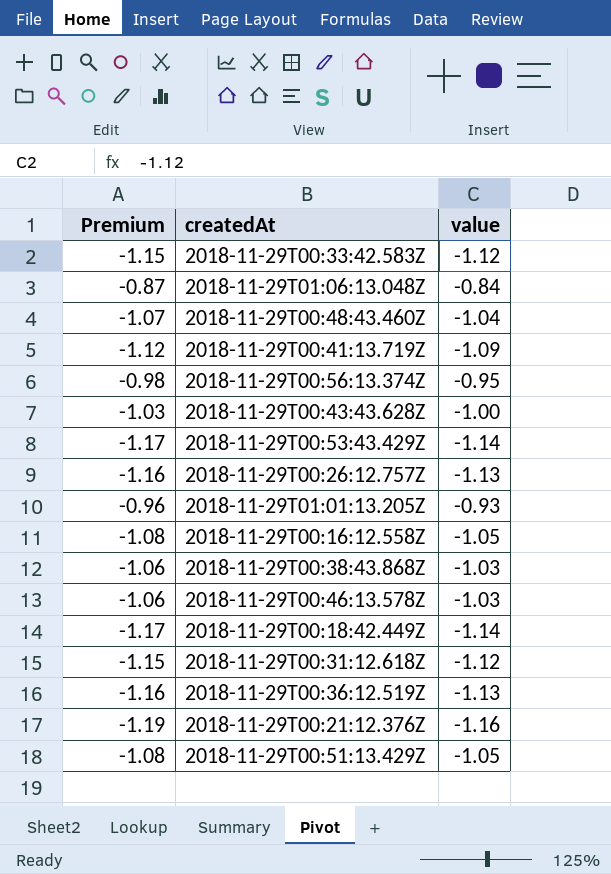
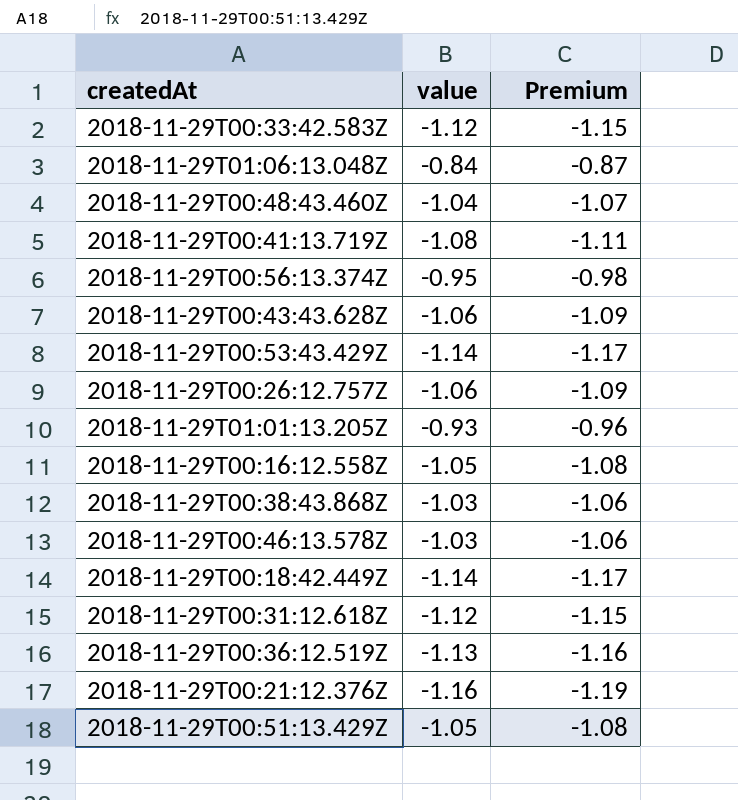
column Premium | position: 1 -> 3
2018-11-29T00:41:13.719Z | value: -1.09 -> -1.08
2018-11-29T00:41:13.719Z | Premium: -1.12 -> -1.11
2018-11-29T00:43:43.628Z | value: -1.00 -> -1.06
2018-11-29T00:43:43.628Z | Premium: -1.03 -> -1.09
2018-11-29T00:26:12.757Z | value: -1.13 -> -1.06
2018-11-29T00:26:12.757Z | Premium: -1.16 -> -1.09

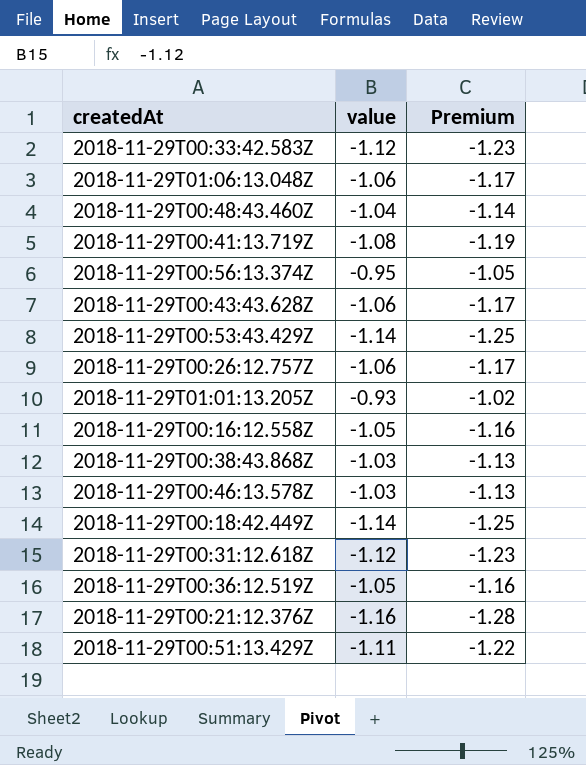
column Premium | formula: [value] * 1.03 -> [value] * 1.1
2018-11-29T01:06:13.048Z | value: -0.84 -> -1.06
2018-11-29T00:36:12.519Z | value: -1.13 -> -1.05
2018-11-29T00:51:13.429Z | value: -1.05 -> -1.11

